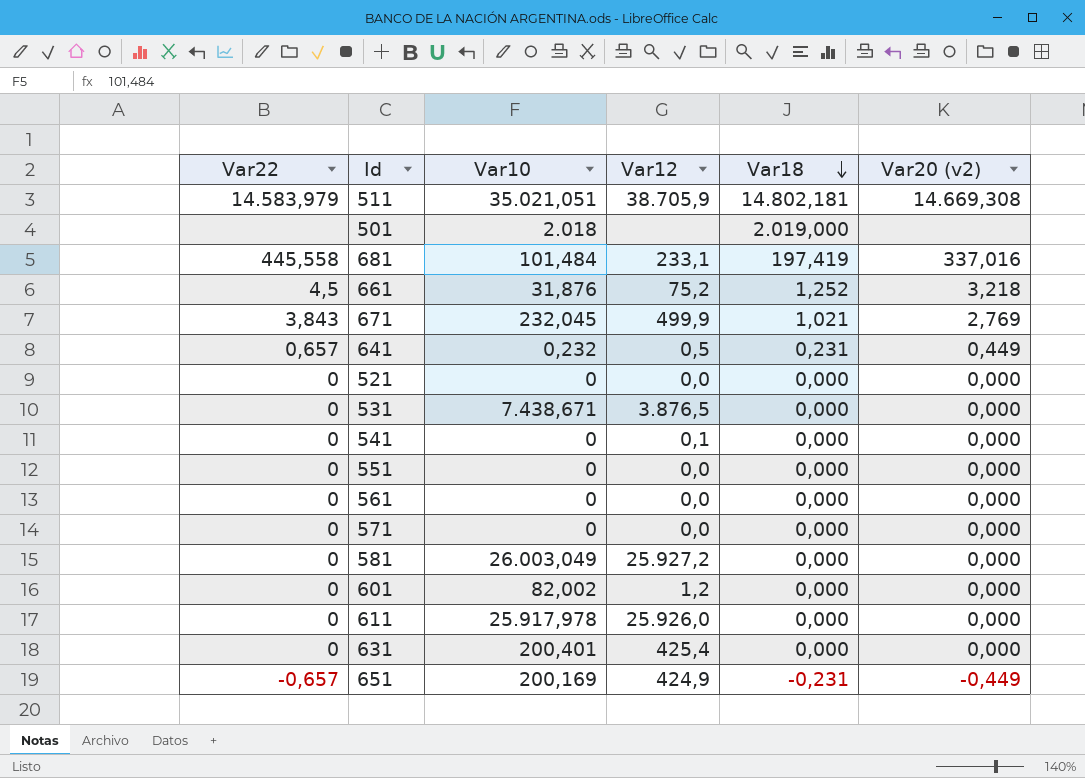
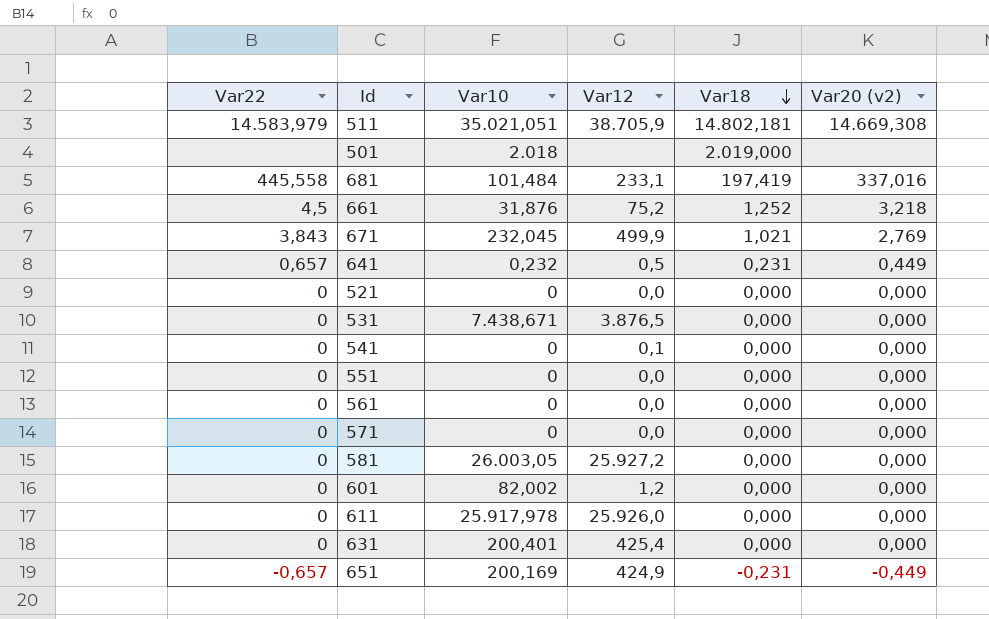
581 | Var10: 26.003,049 -> 26.003,05

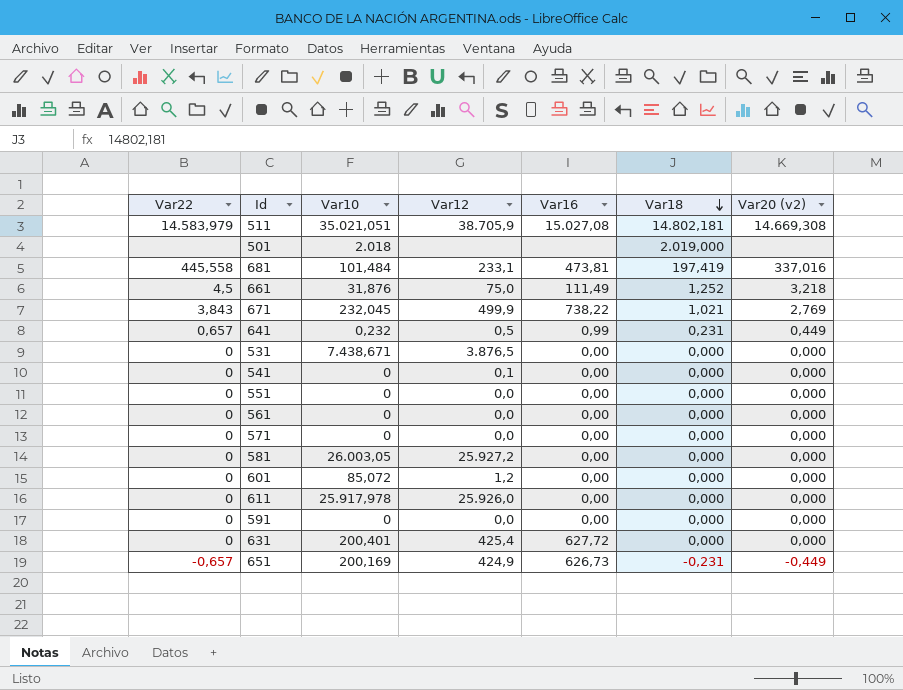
column Var16 | position: none -> 5
row 521: 0 | 0 | 0,0 | 0,000 | 0,000 -> none
661 | Var12: 75,2 -> 75,0
601 | Var10: 82,002 -> 85,072
row 591: none -> 0 | 0 | 0,0 | 0,00 | 0,000 | 0,000

